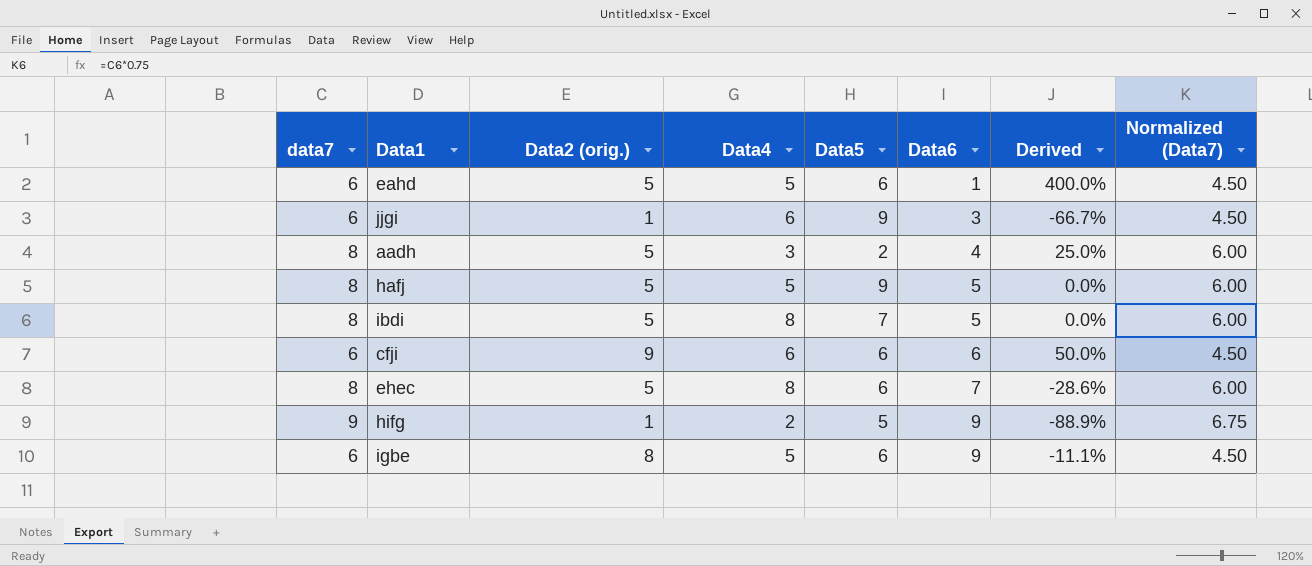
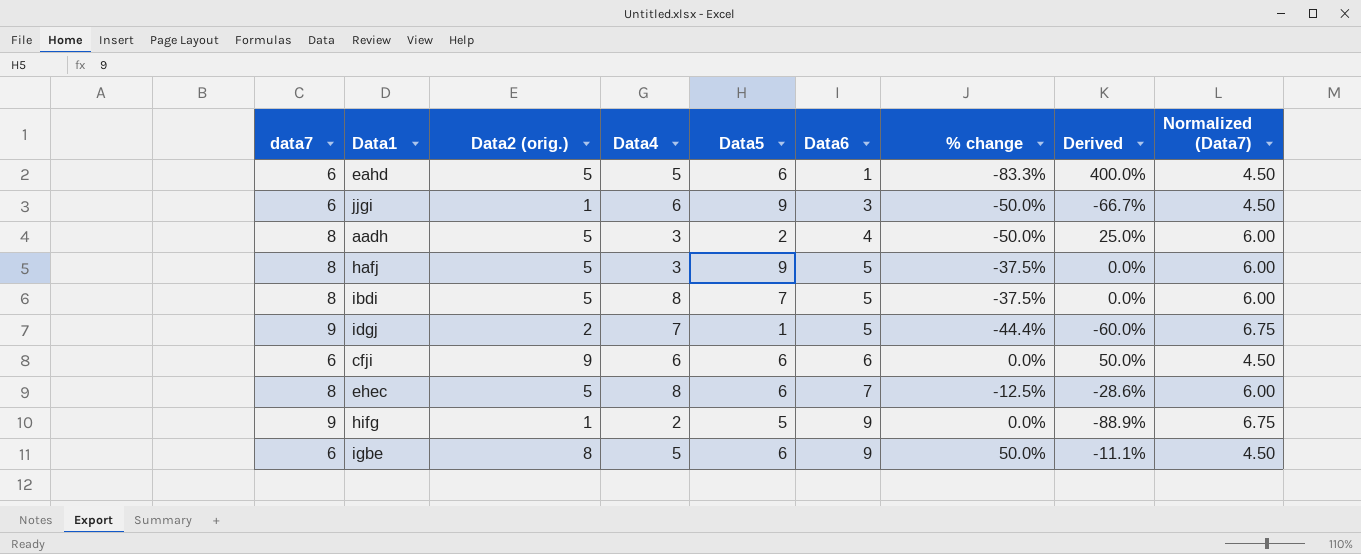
column % change | formula: none -> ([Data6] - [data7]) / [data7]
hafj | Data4: 5 -> 3
row idgj: none -> 9 | 2 | 7 | 1 | 5 | -44.4% | -60.0% | 6.75

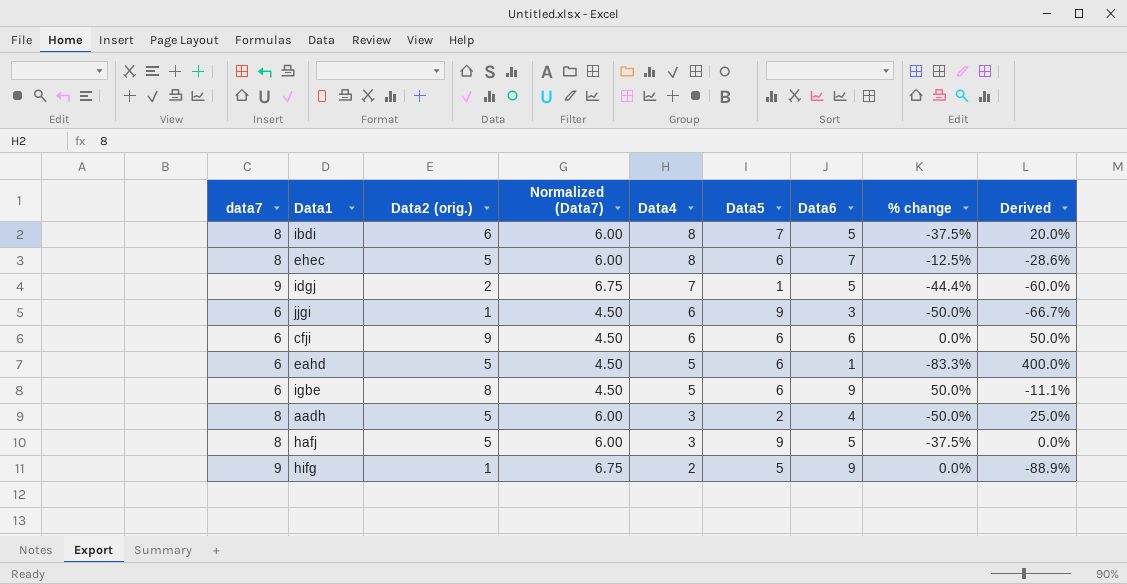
row order: Data6 ascending -> Data4 descending
column Normalized (Data7) | position: 9 -> 4
ibdi | Data2 (orig.): 5 -> 6
ibdi | Derived: 0.0% -> 20.0%

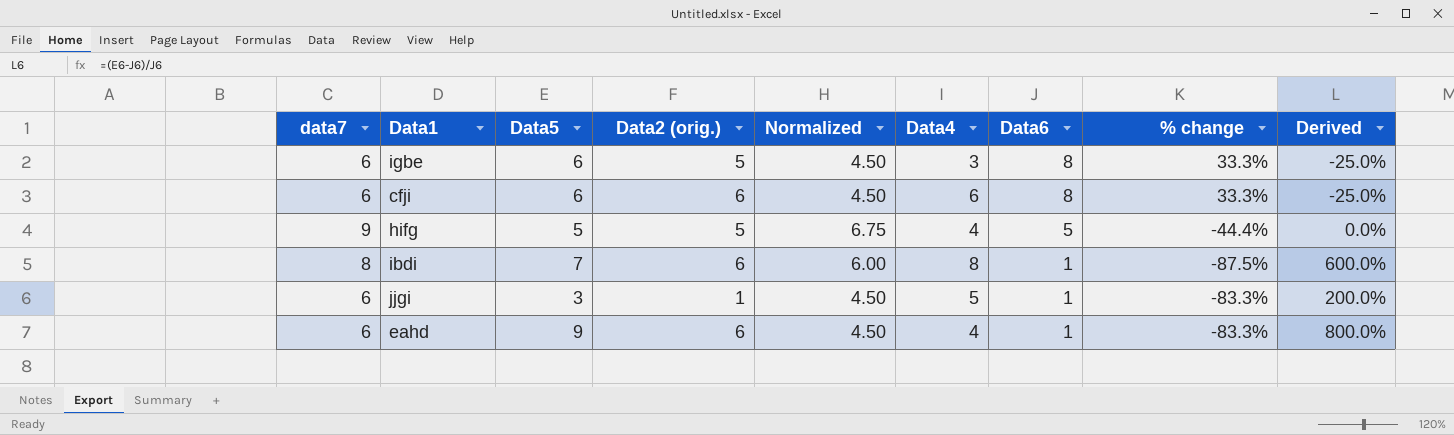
row order: Data4 descending -> Data6 descending
column Data5 | position: 6 -> 3
column name: Normalized (Data7) -> Normalized
column Derived | formula: ([Data2 (orig.)] - [Data6]) / [Data6] -> ([Data5] - [Data6]) / [Data6]
row ehec: 8 | 5 | 6.00 | 8 | 6 | 7 | -12.5% | -28.6% -> none
row idgj: 9 | 2 | 6.75 | 7 | 1 | 5 | -44.4% | -60.0% -> none
row aadh: 8 | 5 | 6.00 | 3 | 2 | 4 | -50.0% | 25.0% -> none
row hafj: 8 | 5 | 6.00 | 3 | 9 | 5 | -37.5% | 0.0% -> none
igbe | Data2 (orig.): 8 -> 5
igbe | Data4: 5 -> 3
igbe | Data6: 9 -> 8
igbe | % change: 50.0% -> 33.3%
cfji | Data2 (orig.): 9 -> 6
cfji | Data6: 6 -> 8
cfji | % change: 0.0% -> 33.3%
hifg | Data2 (orig.): 1 -> 5
hifg | Data4: 2 -> 4
hifg | Data6: 9 -> 5
hifg | % change: 0.0% -> -44.4%
ibdi | Data6: 5 -> 1
ibdi | % change: -37.5% -> -87.5%
jjgi | Data5: 9 -> 3
jjgi | Data4: 6 -> 5
jjgi | Data6: 3 -> 1
jjgi | % change: -50.0% -> -83.3%
eahd | Data5: 6 -> 9
eahd | Data2 (orig.): 5 -> 6
eahd | Data4: 5 -> 4

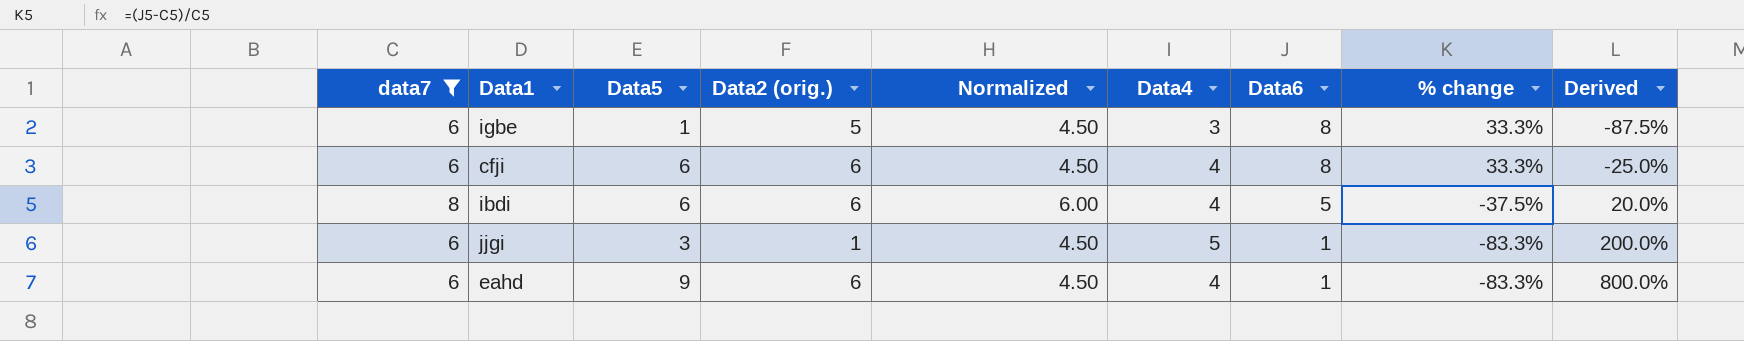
filter: none -> data7 != 9
igbe | Data5: 6 -> 1
igbe | Derived: -25.0% -> -87.5%
cfji | Data4: 6 -> 4
ibdi | Data5: 7 -> 6
ibdi | Data4: 8 -> 4
ibdi | Data6: 1 -> 5
ibdi | % change: -87.5% -> -37.5%
ibdi | Derived: 600.0% -> 20.0%

